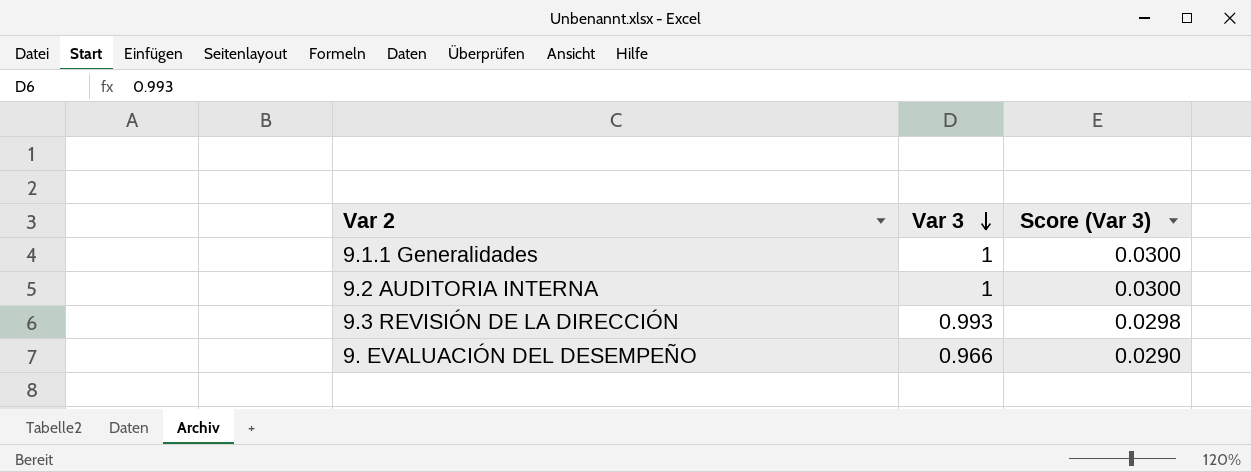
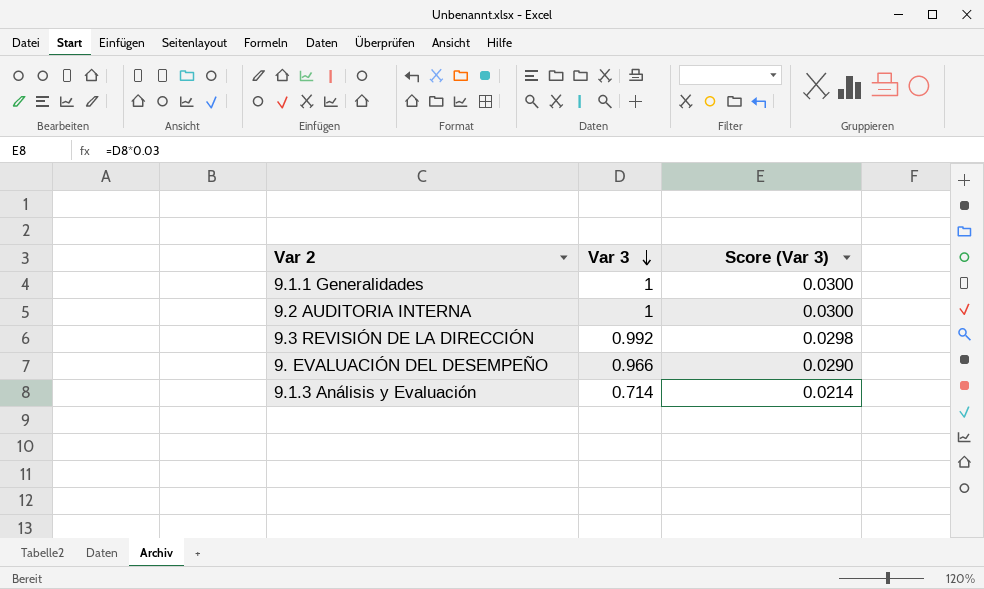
9.3 REVISIÓN DE LA DIRECCIÓN | Var 3: 0.993 -> 0.992
row 9.1.3 Análisis y Evaluación: none -> 0.714 | 0.0214

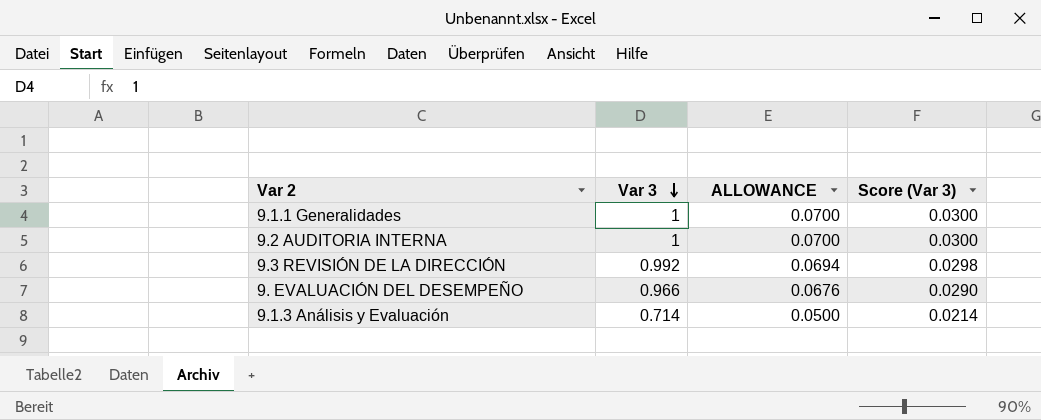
column ALLOWANCE | formula: none -> [Var 3] * 0.07

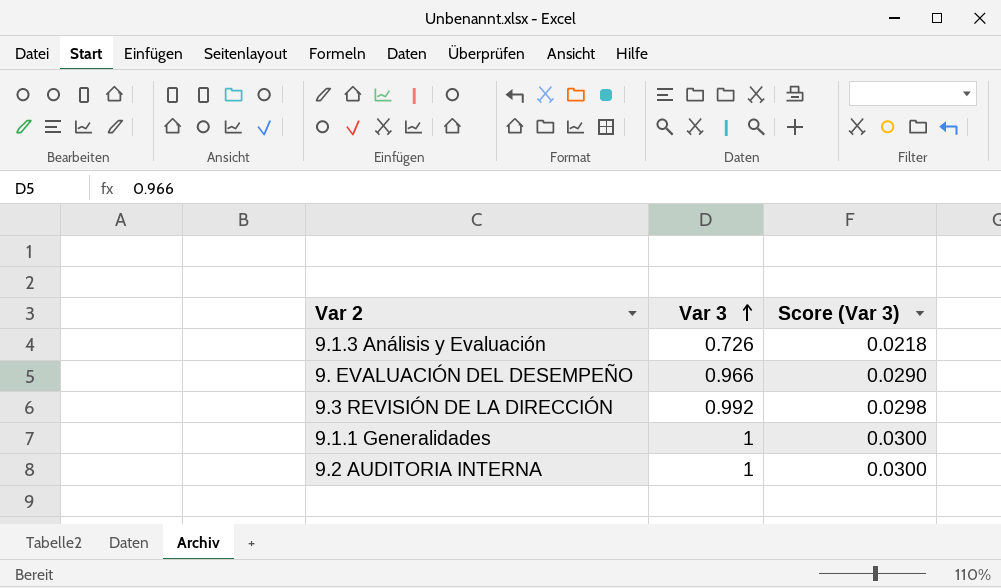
row order: Var 3 descending -> Var 3 ascending
column ALLOWANCE | formula: [Var 3] * 0.07 -> none
9.1.3 Análisis y Evaluación | Var 3: 0.714 -> 0.726
9.1.3 Análisis y Evaluación | Score (Var 3): 0.0214 -> 0.0218

